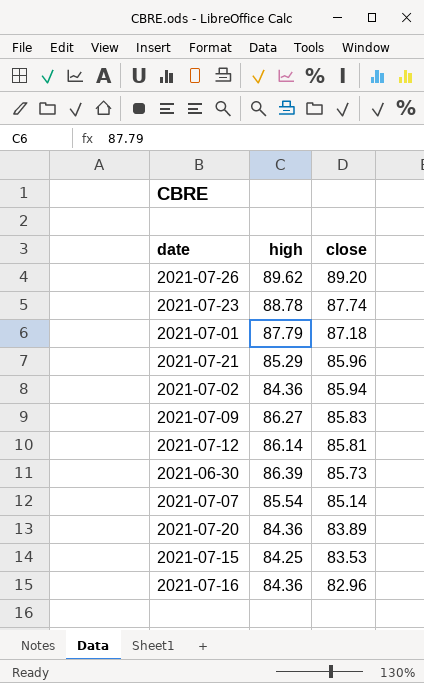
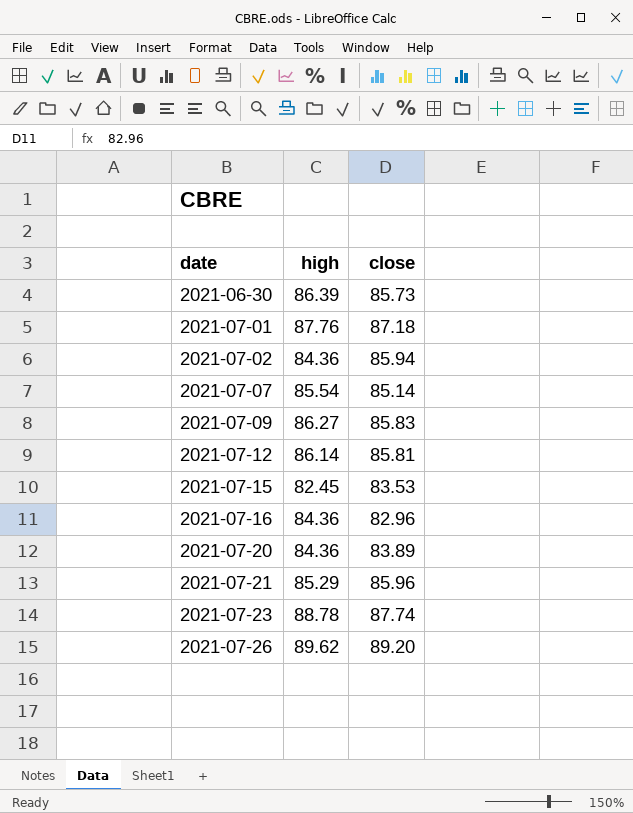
row order: close descending -> date ascending
2021-07-01 | high: 87.79 -> 87.76
2021-07-15 | high: 84.25 -> 82.45

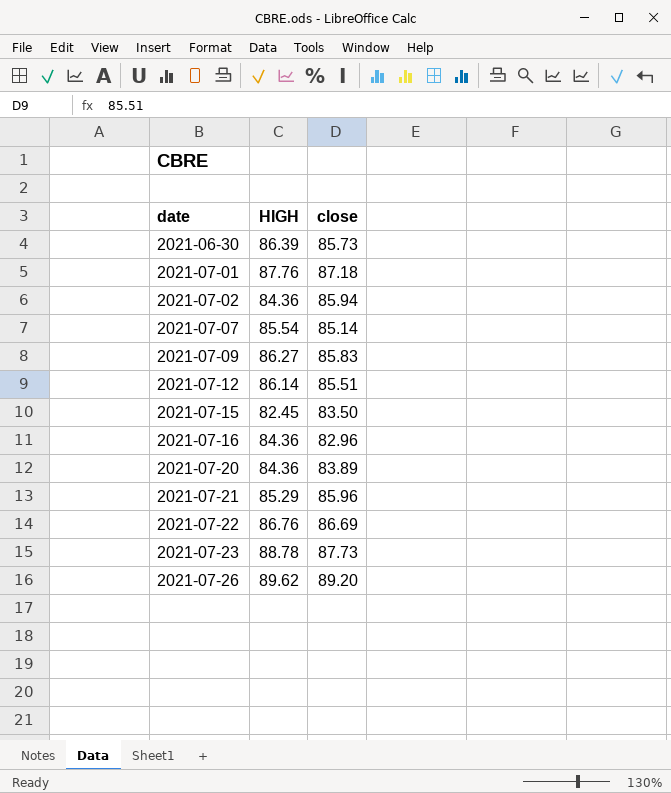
column name: high -> HIGH
2021-07-12 | close: 85.81 -> 85.51
2021-07-15 | close: 83.53 -> 83.50
row 2021-07-22: none -> 86.76 | 86.69
2021-07-23 | close: 87.74 -> 87.73

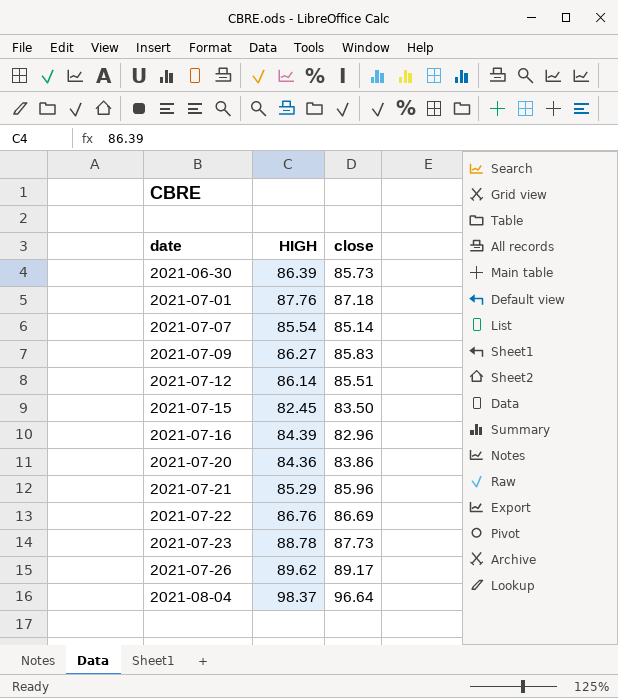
row 2021-07-02: 84.36 | 85.94 -> none
2021-07-16 | HIGH: 84.36 -> 84.39
2021-07-20 | close: 83.89 -> 83.86
2021-07-26 | close: 89.20 -> 89.17
row 2021-08-04: none -> 98.37 | 96.64

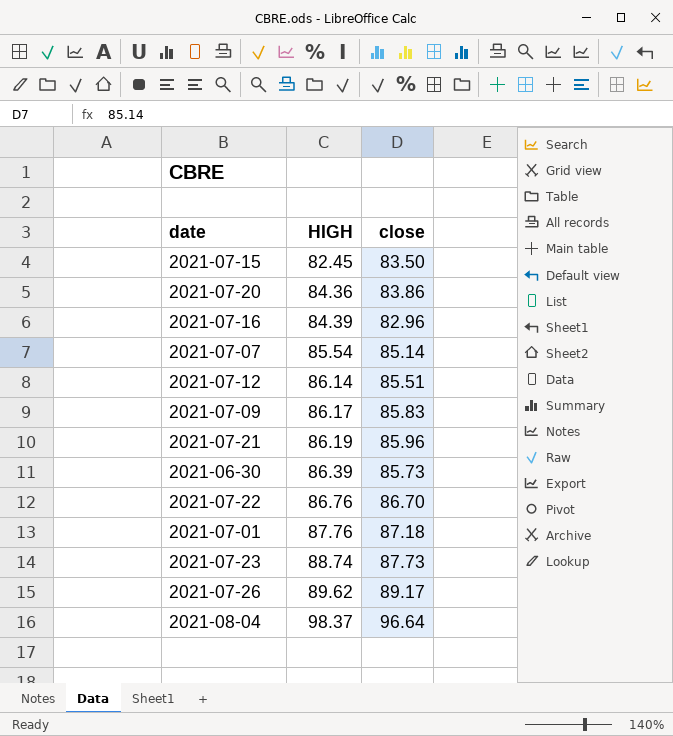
row order: date ascending -> HIGH ascending
2021-07-09 | HIGH: 86.27 -> 86.17
2021-07-21 | HIGH: 85.29 -> 86.19
2021-07-22 | close: 86.69 -> 86.70
2021-07-23 | HIGH: 88.78 -> 88.74

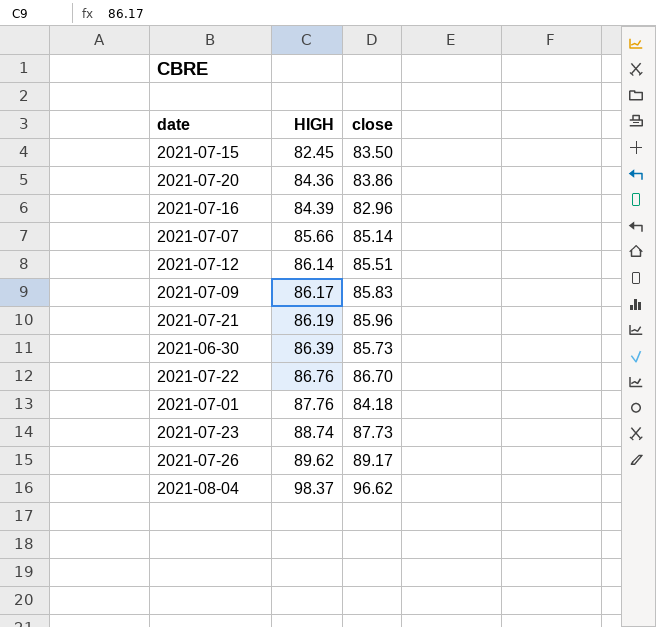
2021-07-07 | HIGH: 85.54 -> 85.66
2021-07-01 | close: 87.18 -> 84.18
2021-08-04 | close: 96.64 -> 96.62

